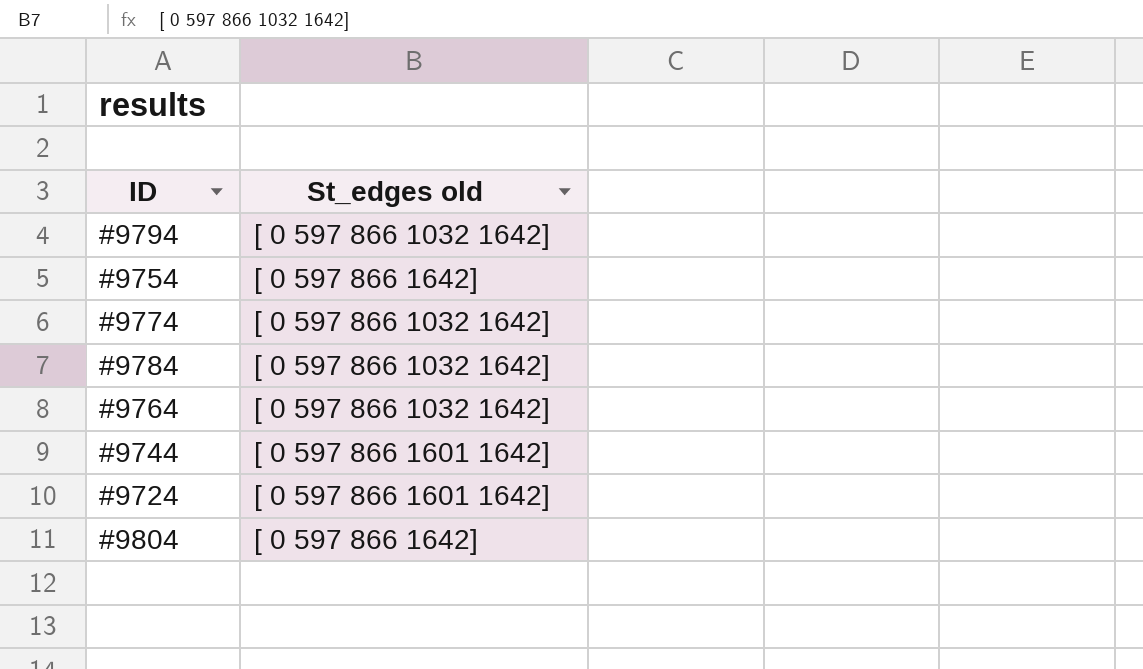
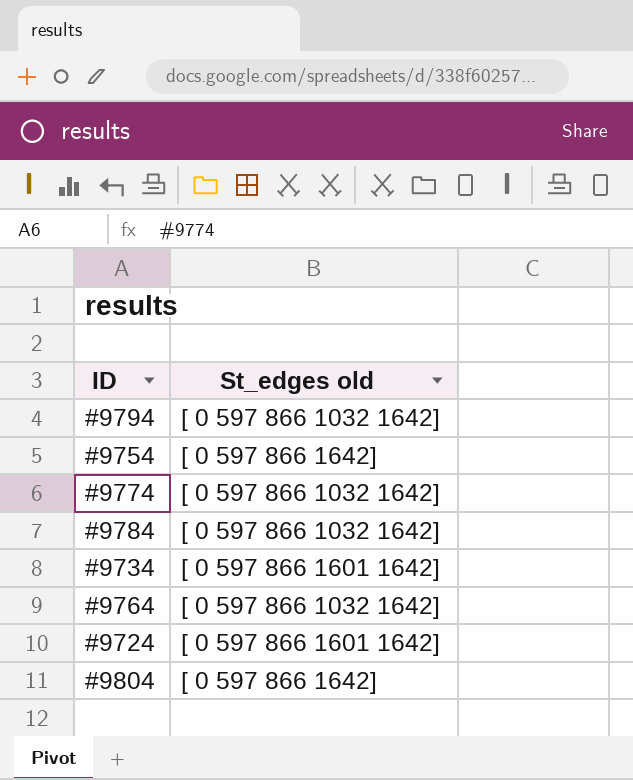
row #9744: [ 0 597 866 1601 1642] -> none
row #9734: none -> [ 0 597 866 1601 1642]

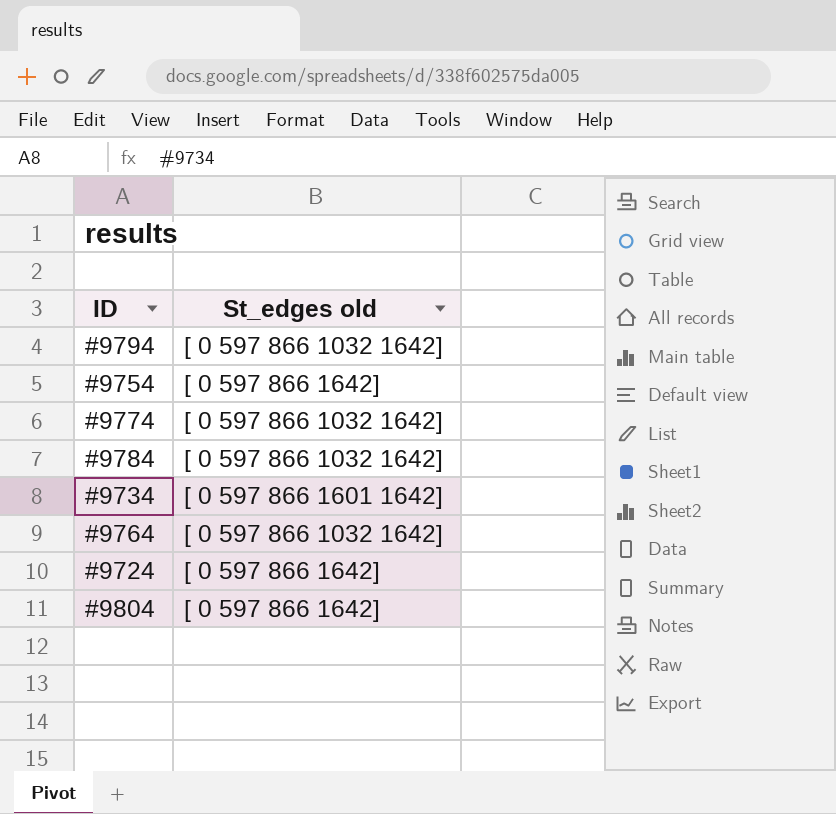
#9724 | St_edges old: [ 0 597 866 1601 1642] -> [ 0 597 866 1642]

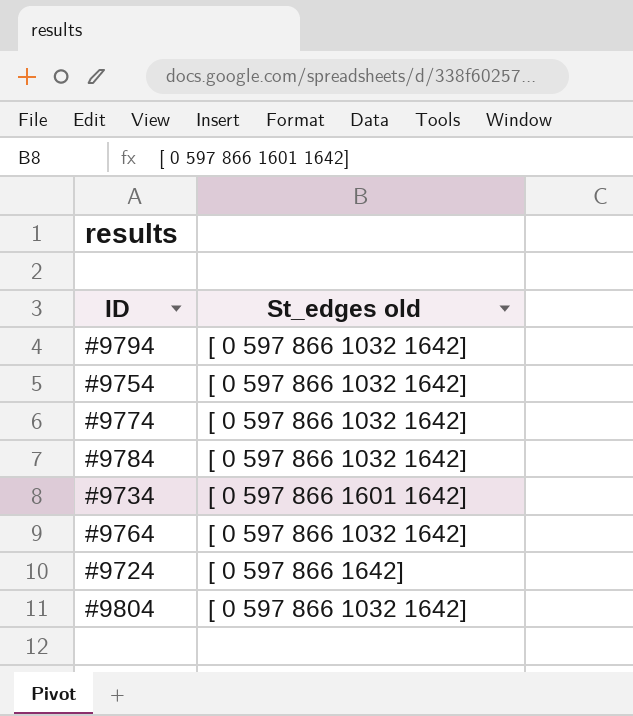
#9754 | St_edges old: [ 0 597 866 1642] -> [ 0 597 866 1032 1642]
#9804 | St_edges old: [ 0 597 866 1642] -> [ 0 597 866 1032 1642]

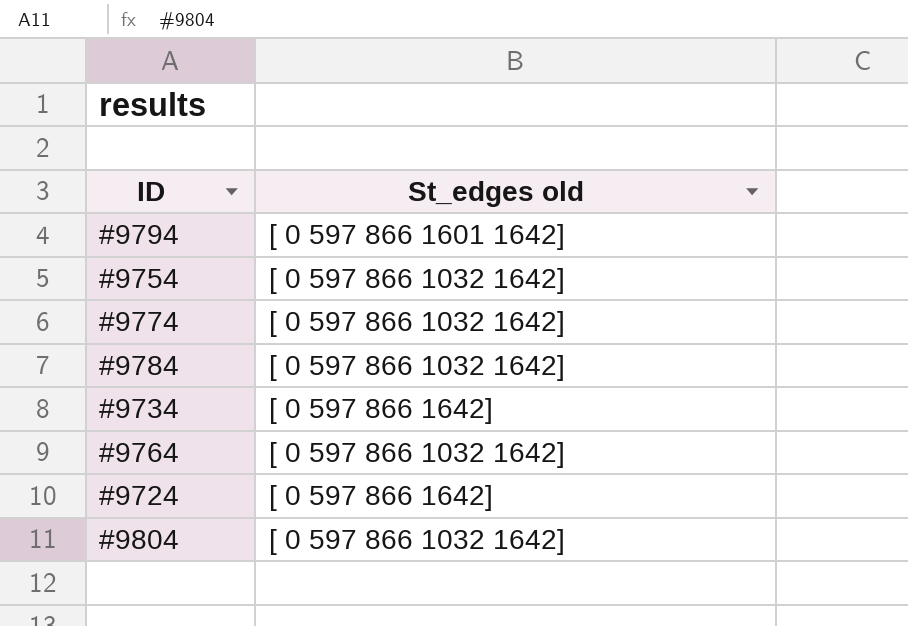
#9794 | St_edges old: [ 0 597 866 1032 1642] -> [ 0 597 866 1601 1642]
#9734 | St_edges old: [ 0 597 866 1601 1642] -> [ 0 597 866 1642]

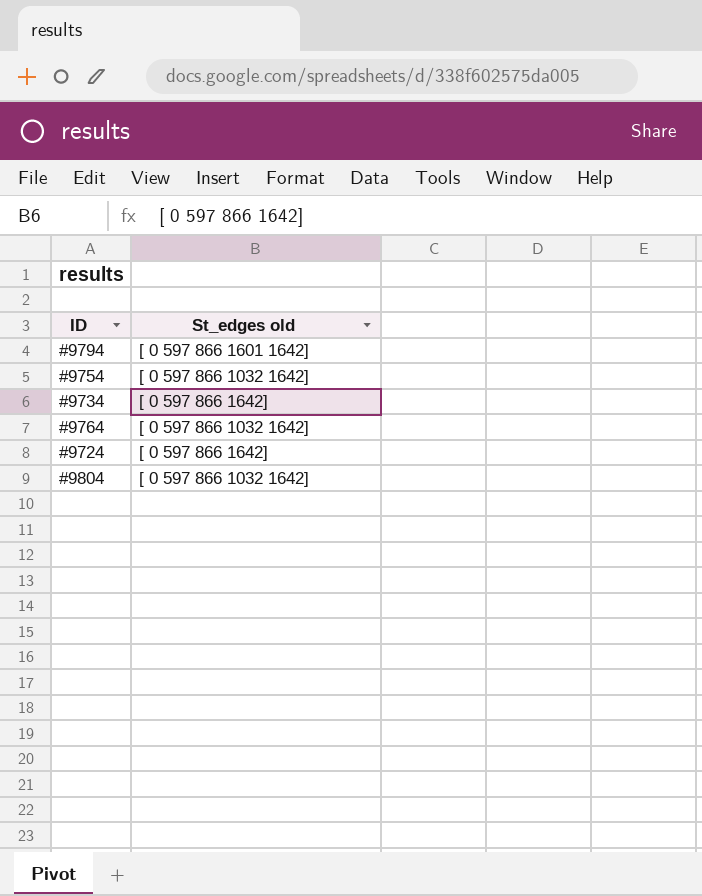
row #9774: [ 0 597 866 1032 1642] -> none
row #9784: [ 0 597 866 1032 1642] -> none

